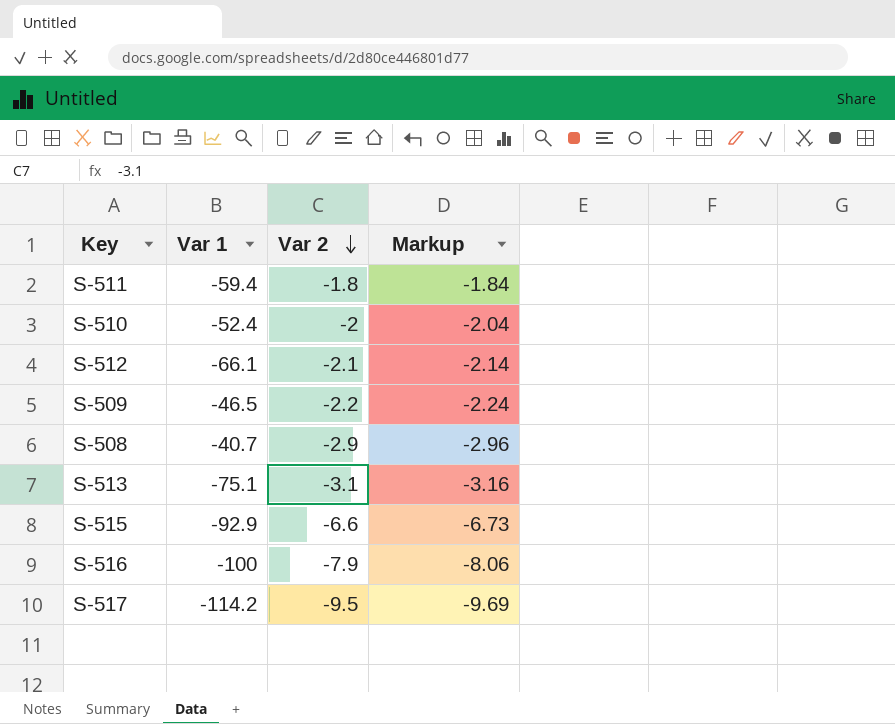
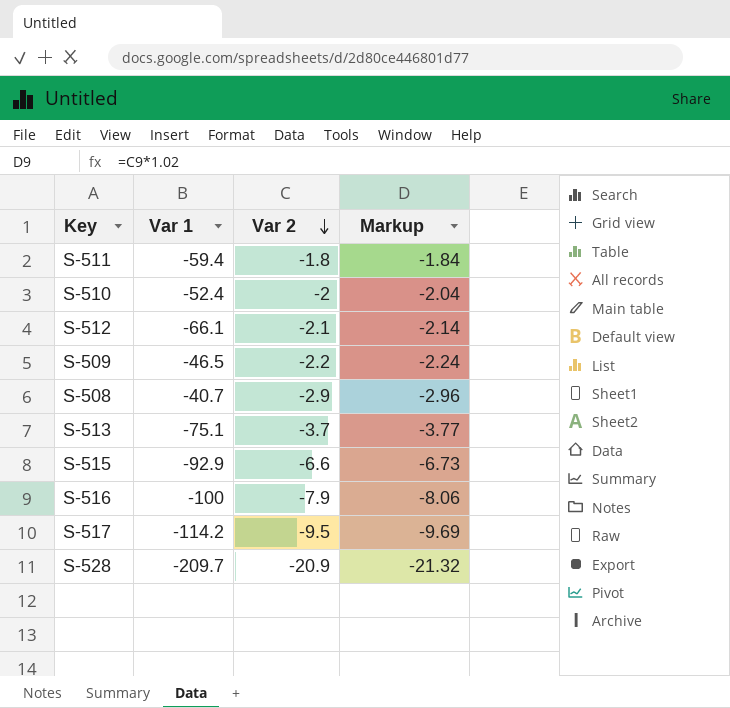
S-513 | Var 2: -3.1 -> -3.7
S-513 | Markup: -3.16 -> -3.77
row S-528: none -> -209.7 | -20.9 | -21.32

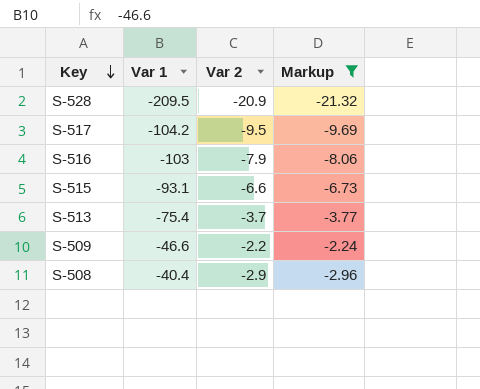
filter: none -> Markup <= -2.24
row order: Var 2 descending -> Key descending
S-528 | Var 1: -209.7 -> -209.5
S-517 | Var 1: -114.2 -> -104.2
S-516 | Var 1: -100 -> -103
S-515 | Var 1: -92.9 -> -93.1
S-513 | Var 1: -75.1 -> -75.4
S-509 | Var 1: -46.5 -> -46.6
S-508 | Var 1: -40.7 -> -40.4

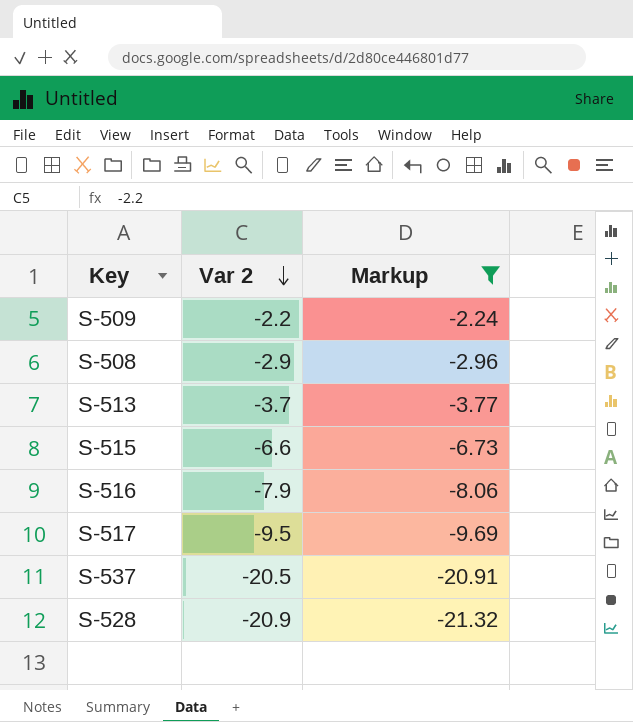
row order: Key descending -> Var 2 descending
column Var 1 | position: 2 -> none
row S-537: none -> -20.5 | -20.91

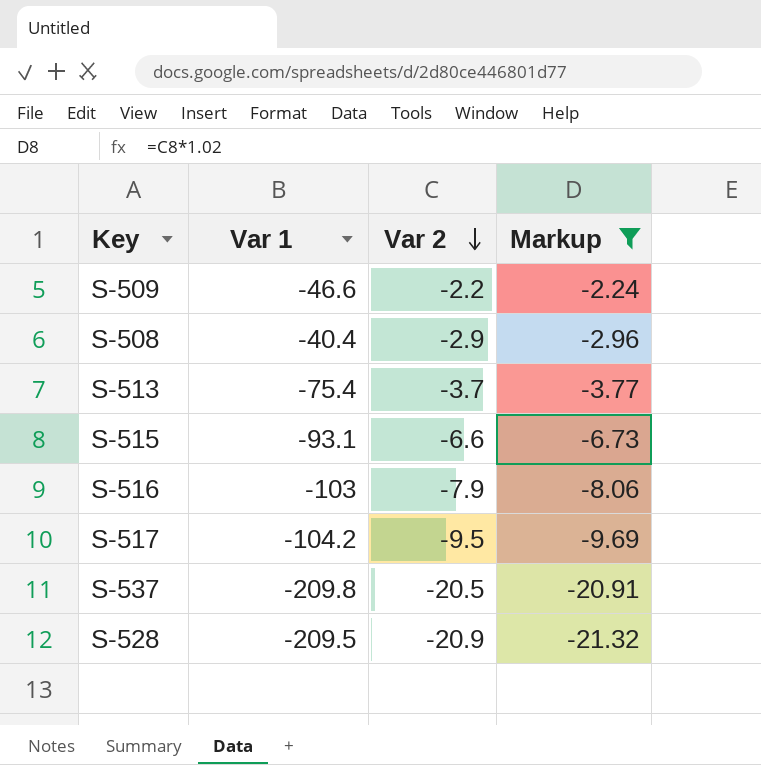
column Var 1 | position: none -> 2

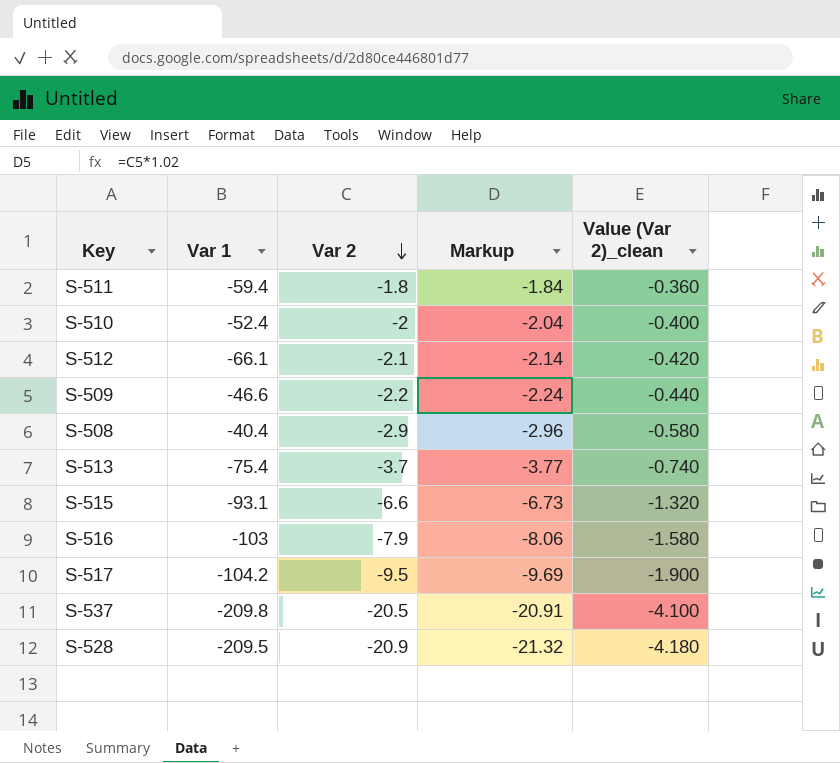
filter: Markup <= -2.24 -> none
column Value (Var 2)_clean | formula: none -> [Var 2] * 0.2

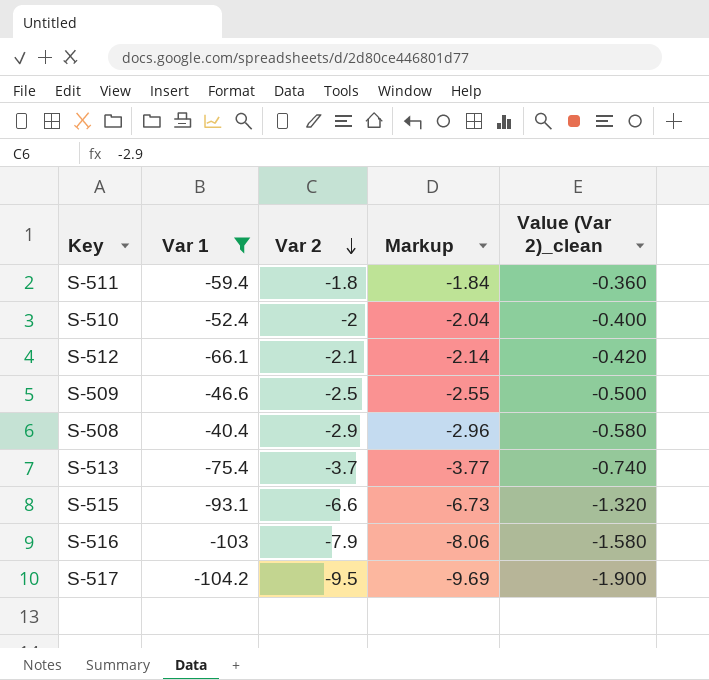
filter: none -> Var 1 >= -104.2
S-509 | Var 2: -2.2 -> -2.5
S-509 | Markup: -2.24 -> -2.55
S-509 | Value (Var 2)_clean: -0.440 -> -0.500

